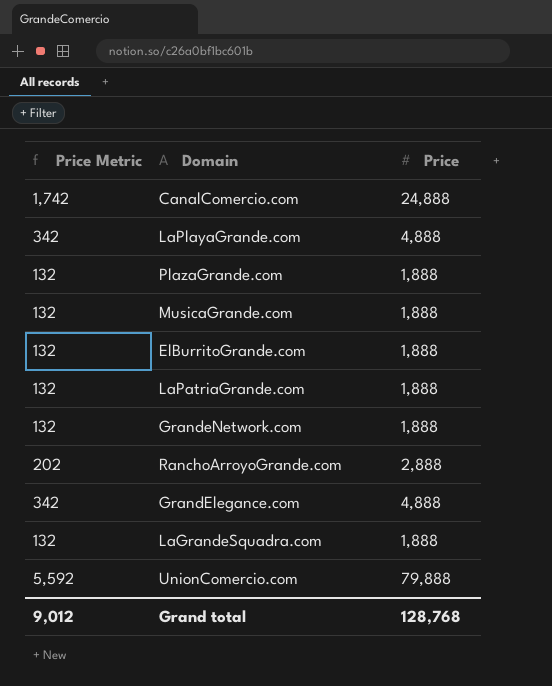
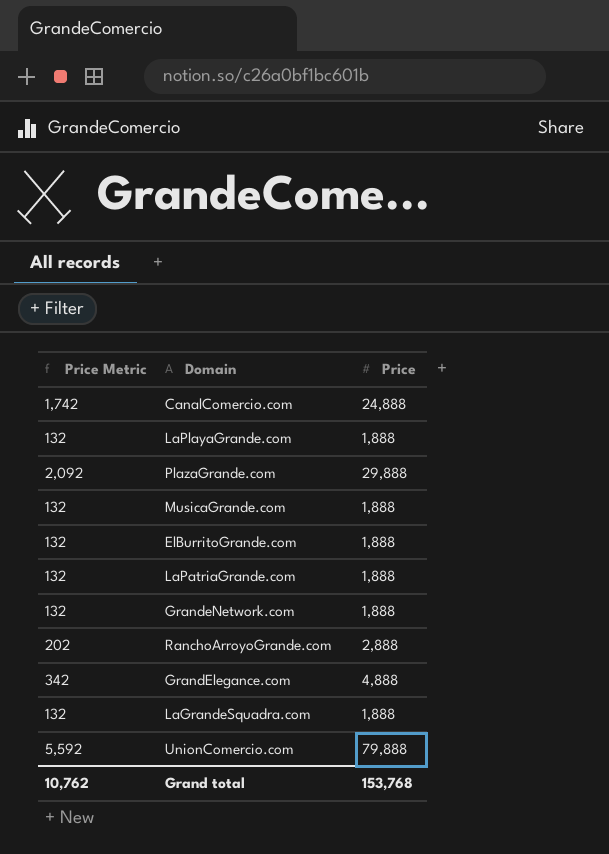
LaPlayaGrande.com | Price Metric: 342 -> 132
LaPlayaGrande.com | Price: 4,888 -> 1,888
PlazaGrande.com | Price Metric: 132 -> 2,092
PlazaGrande.com | Price: 1,888 -> 29,888
Grand total | Price Metric: 9,012 -> 10,762
Grand total | Price: 128,768 -> 153,768

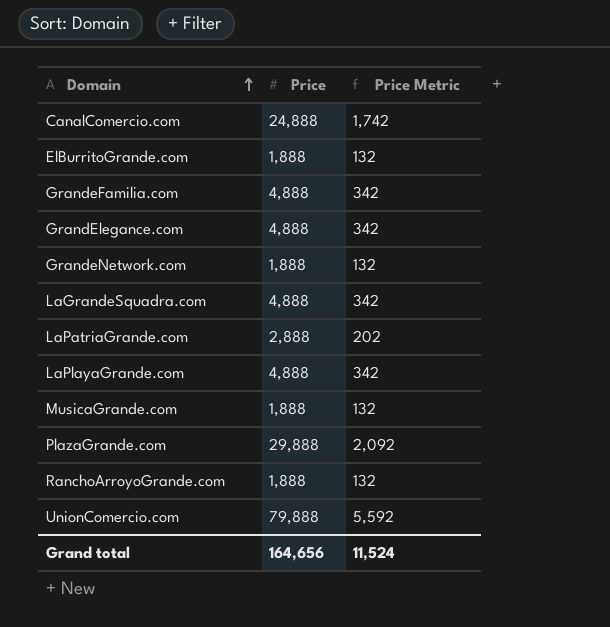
row order: none -> Domain ascending
column Price Metric | position: 1 -> 3
row GrandeFamilia.com: none -> 4,888 | 342
LaGrandeSquadra.com | Price: 1,888 -> 4,888
LaGrandeSquadra.com | Price Metric: 132 -> 342
LaPatriaGrande.com | Price: 1,888 -> 2,888
LaPatriaGrande.com | Price Metric: 132 -> 202
LaPlayaGrande.com | Price: 1,888 -> 4,888
LaPlayaGrande.com | Price Metric: 132 -> 342
RanchoArroyoGrande.com | Price: 2,888 -> 1,888
RanchoArroyoGrande.com | Price Metric: 202 -> 132
Grand total | Price: 153,768 -> 164,656
Grand total | Price Metric: 10,762 -> 11,524

